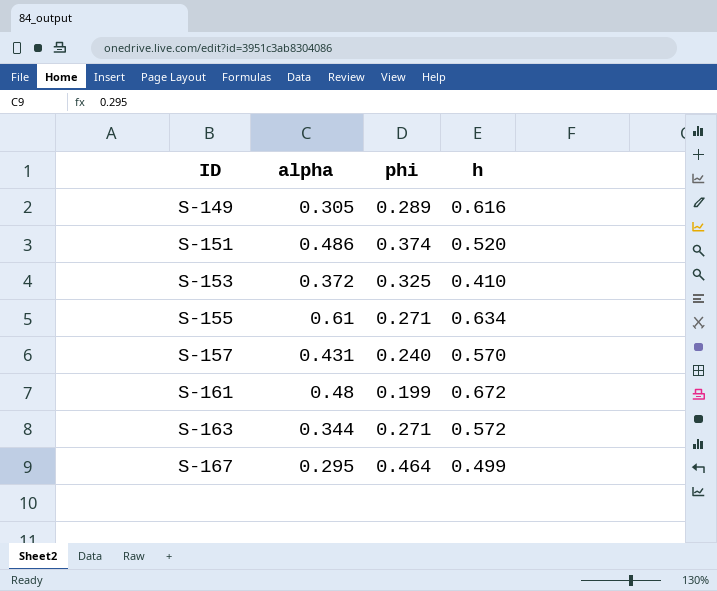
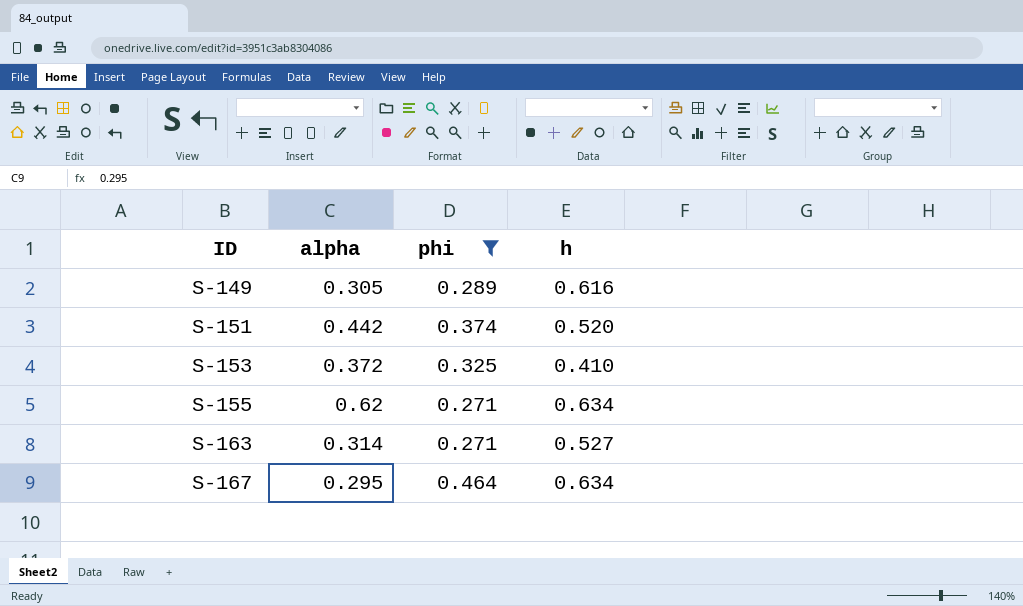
filter: none -> phi >= 0.271
S-151 | alpha: 0.486 -> 0.442
S-155 | alpha: 0.61 -> 0.62
S-163 | alpha: 0.344 -> 0.314
S-163 | h: 0.572 -> 0.527
S-167 | h: 0.499 -> 0.634

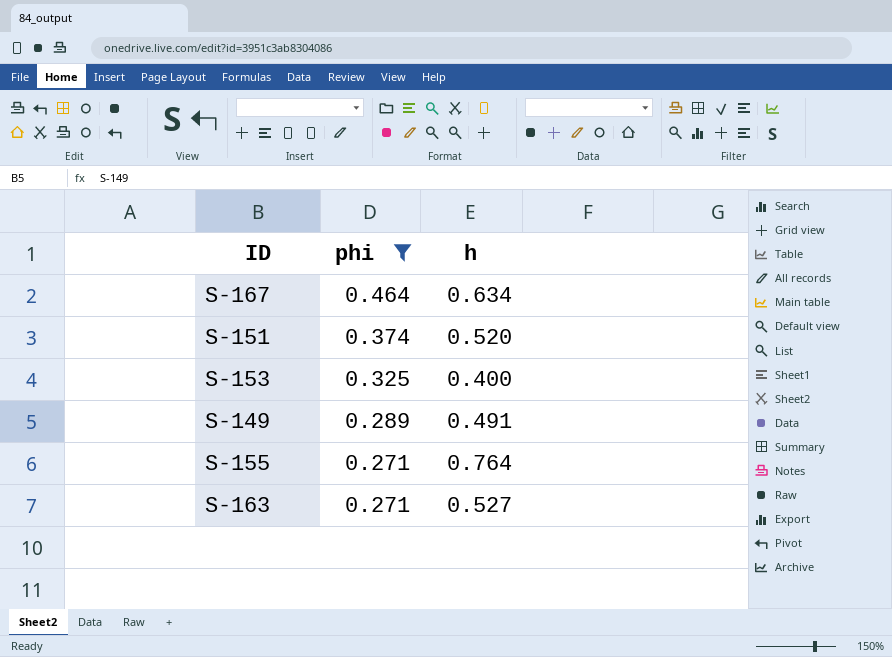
row order: ID ascending -> phi descending
column alpha | position: 2 -> none
S-153 | h: 0.410 -> 0.400
S-149 | h: 0.616 -> 0.491
S-155 | h: 0.634 -> 0.764

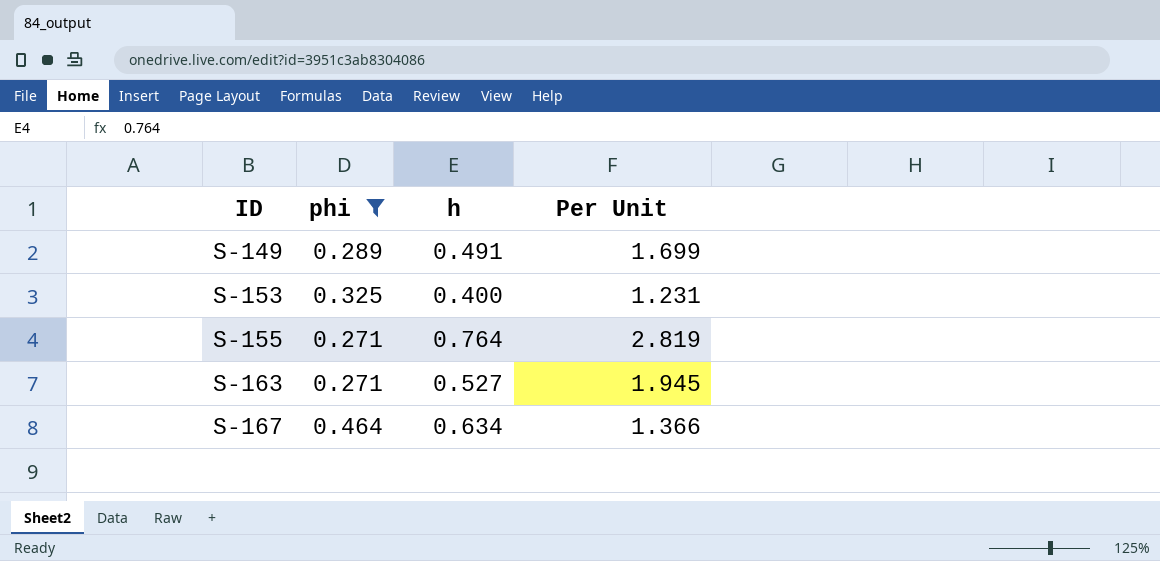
row order: phi descending -> ID ascending
column Per Unit | formula: none -> [h] / [phi]
row S-151: 0.374 | 0.520 -> none

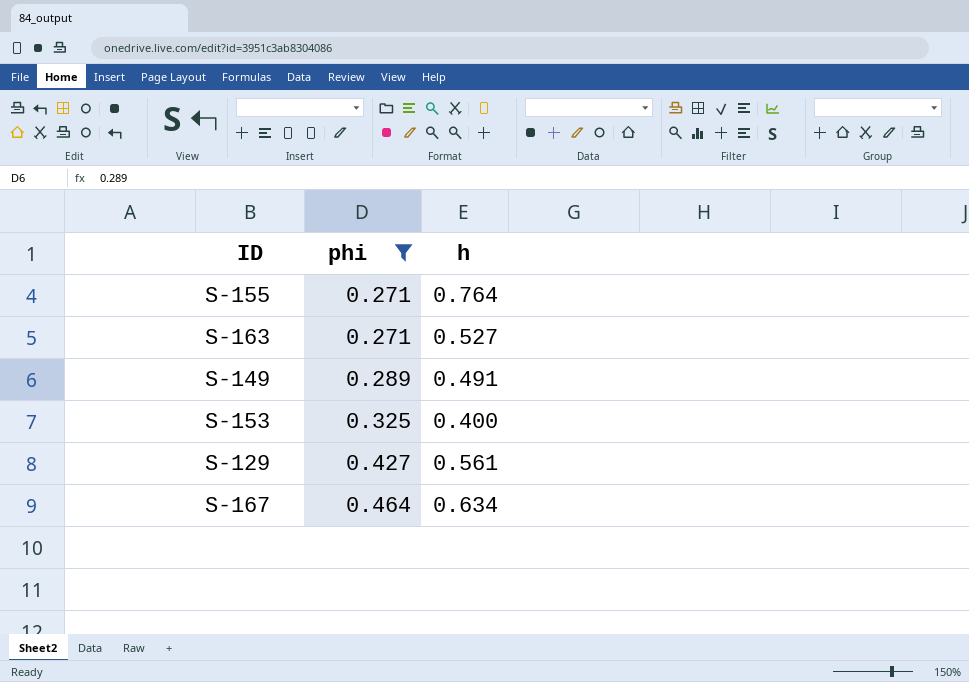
row order: ID ascending -> phi ascending
column Per Unit | formula: [h] / [phi] -> none
row S-129: none -> 0.427 | 0.561

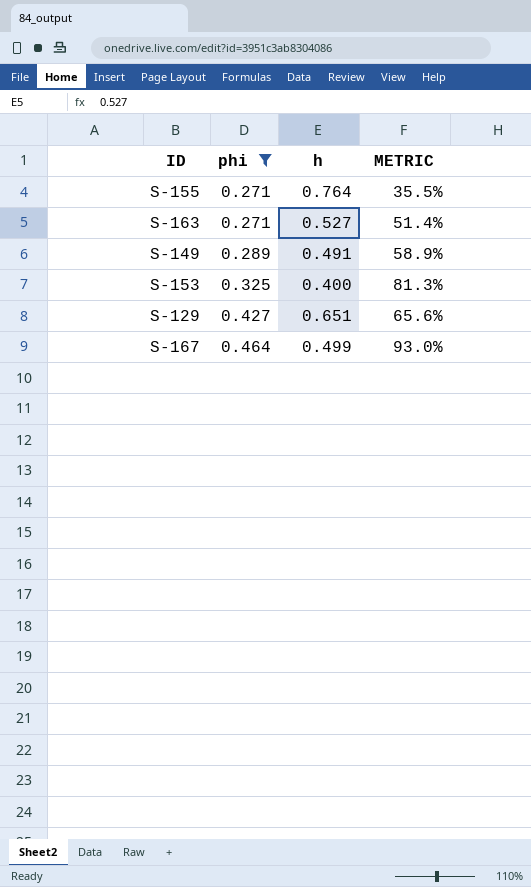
column METRIC | formula: none -> [phi] / [h]
S-129 | h: 0.561 -> 0.651
S-167 | h: 0.634 -> 0.499

